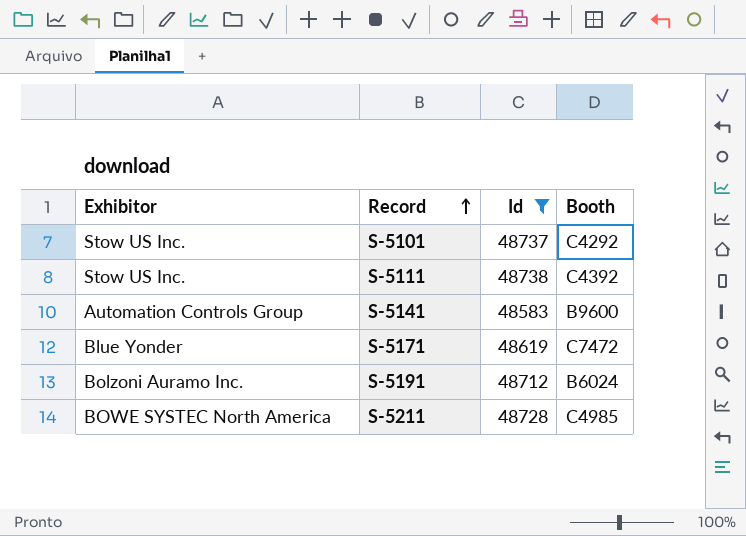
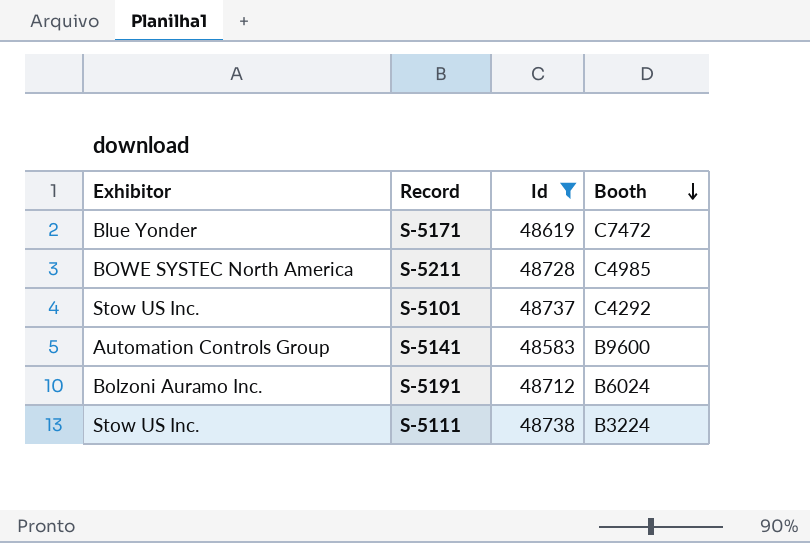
row order: Record ascending -> Booth descending
S-5111 | Booth: C4392 -> B3224

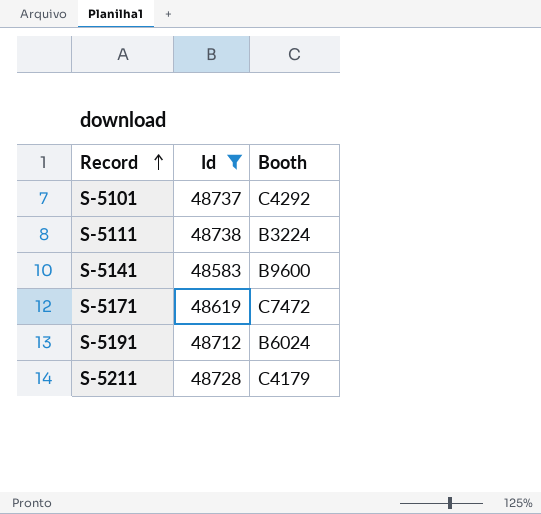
row order: Booth descending -> Record ascending
column Exhibitor | position: 1 -> none
S-5211 | Booth: C4985 -> C4179

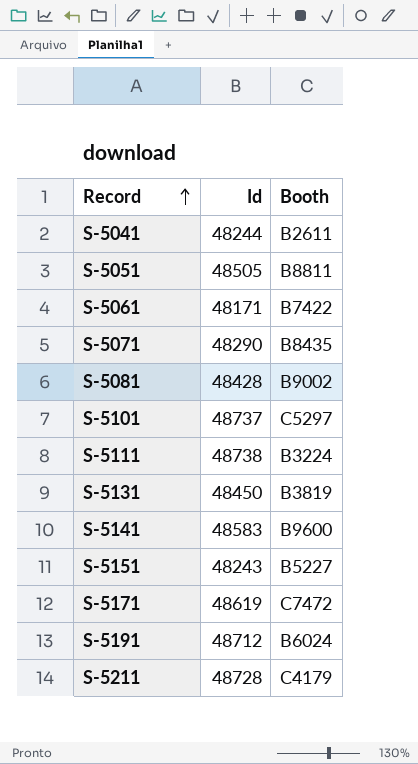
filter: Id >= 48583 -> none
S-5101 | Booth: C4292 -> C5297

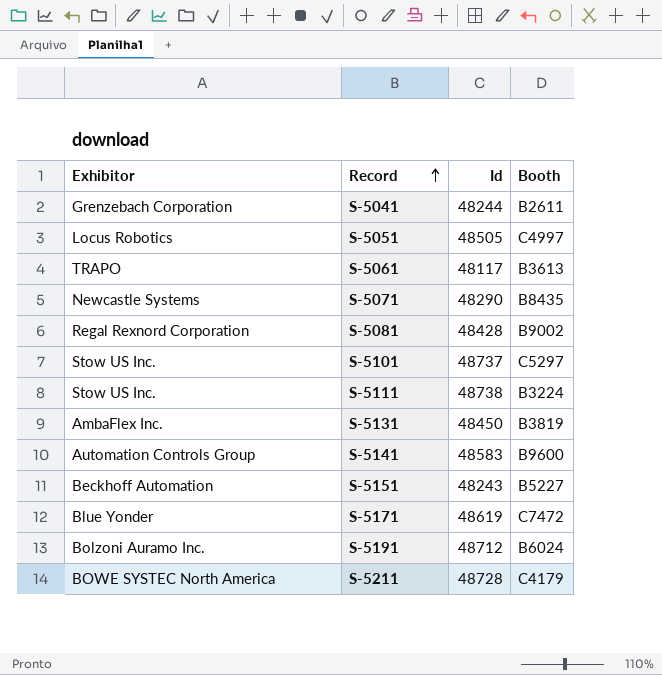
column Exhibitor | position: none -> 1
S-5051 | Booth: B8811 -> C4997
S-5061 | Id: 48171 -> 48117
S-5061 | Booth: B7422 -> B3613

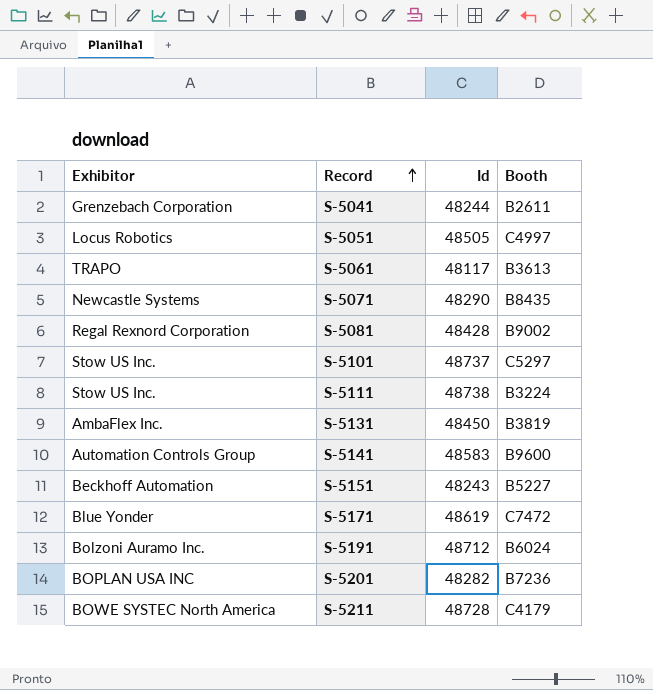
row S-5201: none -> BOPLAN USA INC | 48282 | B7236

